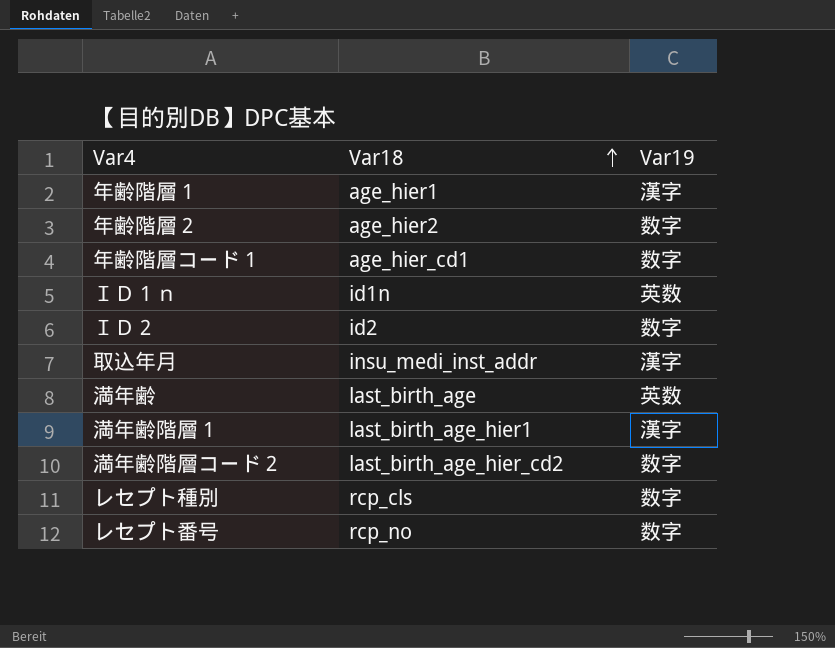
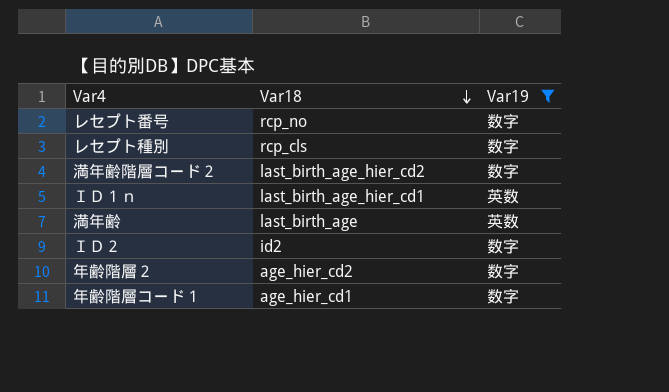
filter: none -> Var19 != 漢字
row order: Var18 ascending -> Var18 descending
ＩＤ１ｎ | Var18: id1n -> last_birth_age_hier_cd1
年齢階層２ | Var18: age_hier2 -> age_hier_cd2

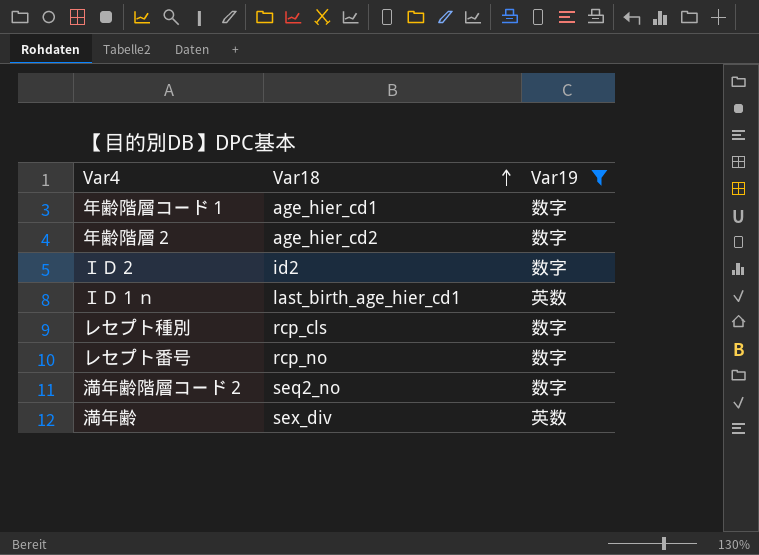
row order: Var18 descending -> Var18 ascending
満年齢階層コード２ | Var18: last_birth_age_hier_cd2 -> seq2_no
満年齢 | Var18: last_birth_age -> sex_div

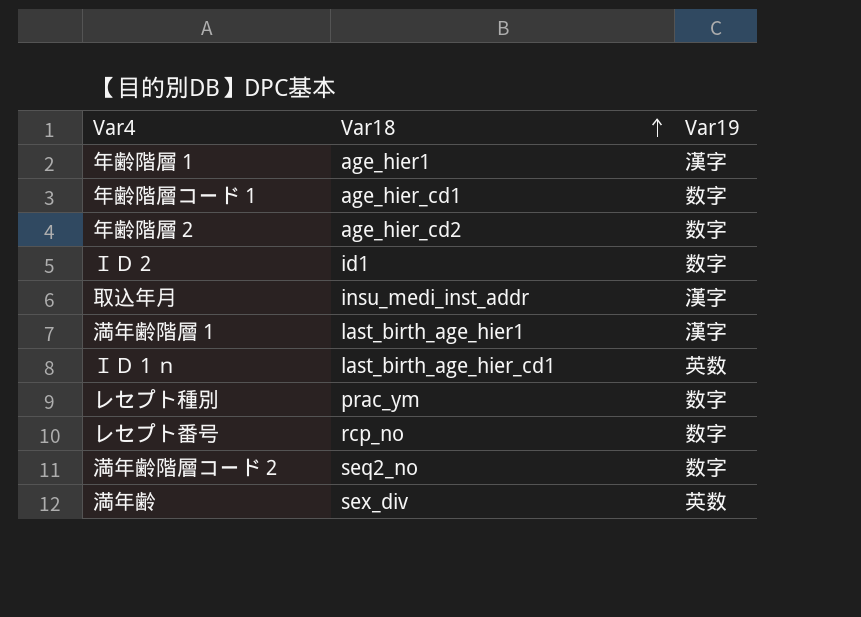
filter: Var19 != 漢字 -> none
ＩＤ２ | Var18: id2 -> id1
レセプト種別 | Var18: rcp_cls -> prac_ym

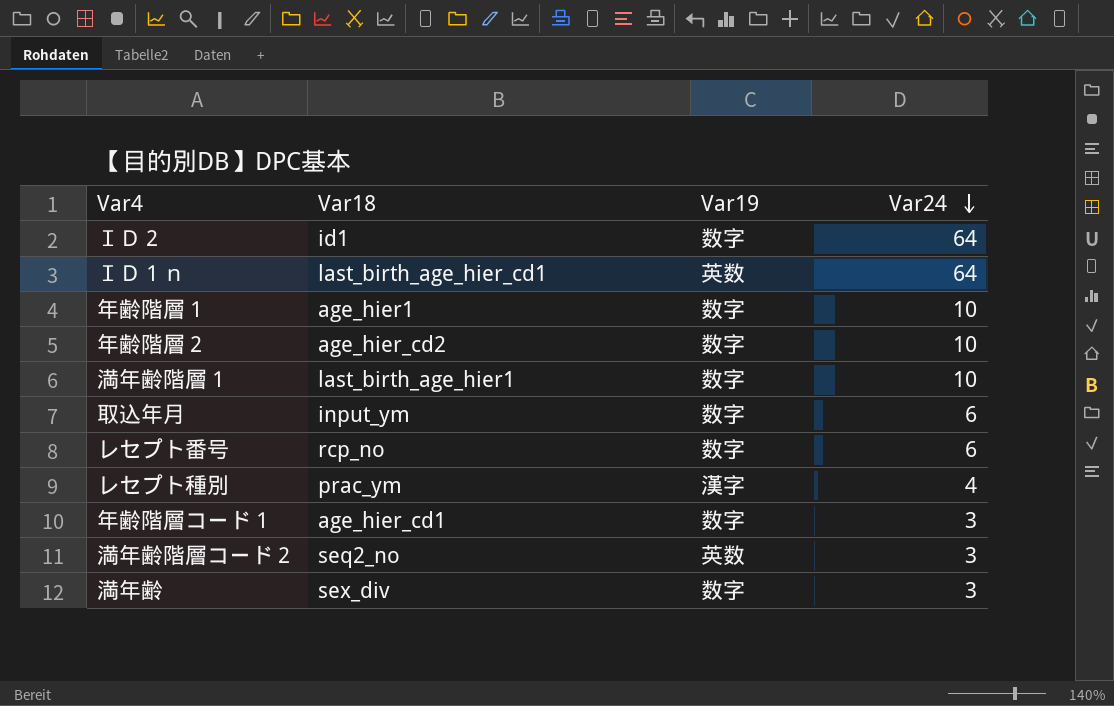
row order: Var18 ascending -> Var24 descending
column Var24 | position: none -> 4
年齢階層１ | Var19: 漢字 -> 数字
満年齢階層１ | Var19: 漢字 -> 数字
取込年月 | Var18: insu_medi_inst_addr -> input_ym
取込年月 | Var19: 漢字 -> 数字
レセプト種別 | Var19: 数字 -> 漢字
満年齢階層コード２ | Var19: 数字 -> 英数
満年齢 | Var19: 英数 -> 数字

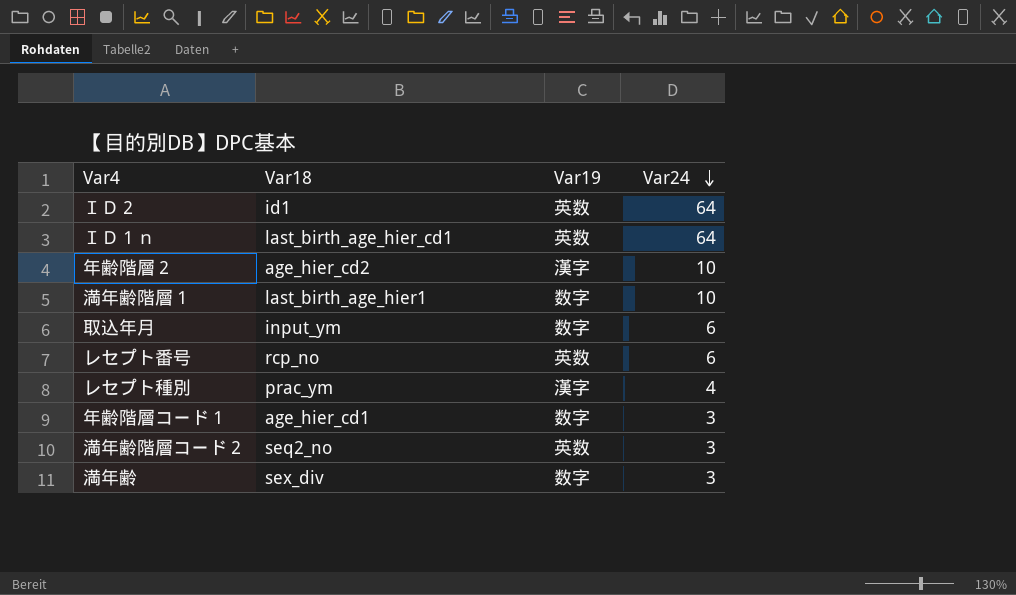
row 年齢階層１: age_hier1 | 数字 | 10 -> none
ＩＤ２ | Var19: 数字 -> 英数
年齢階層２ | Var19: 数字 -> 漢字
レセプト番号 | Var19: 数字 -> 英数

